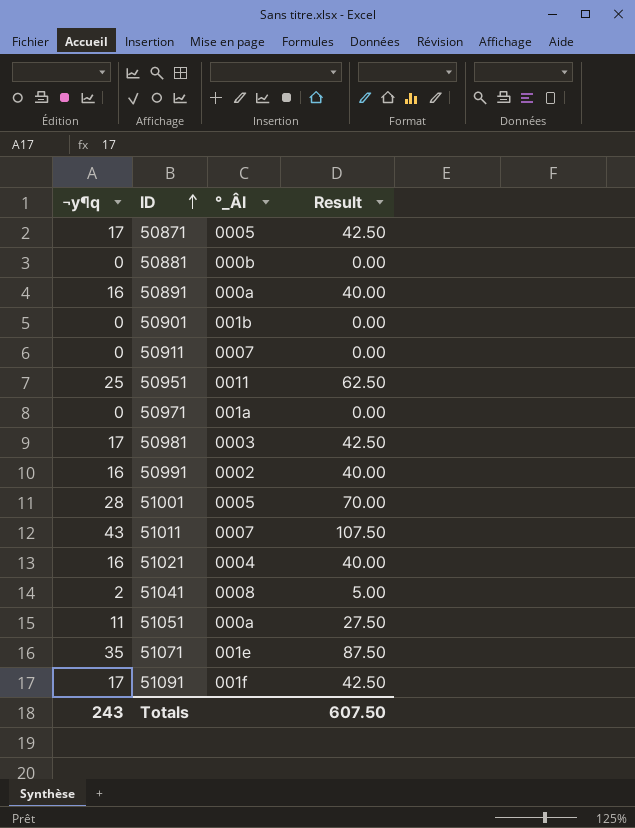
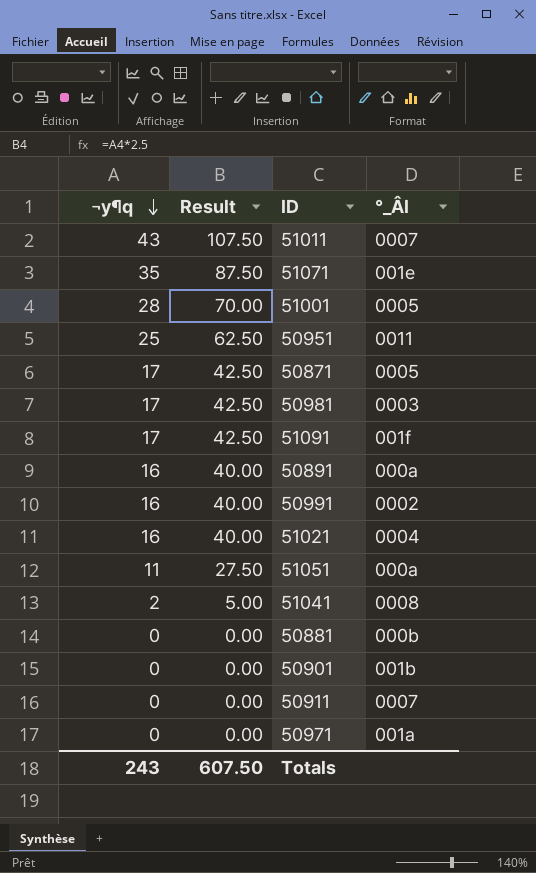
row order: ID ascending -> ¬y¶q descending
column Result | position: 4 -> 2

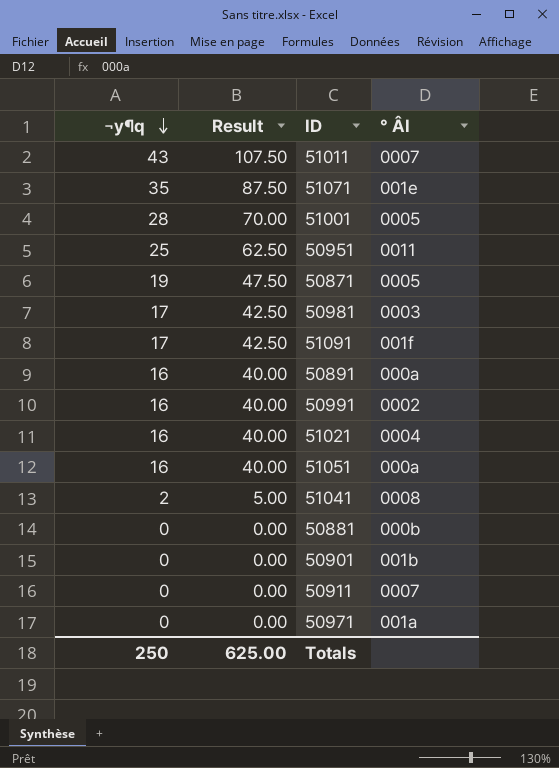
column name: °_ÂI -> ° ÂI
50871 | ¬y¶q: 17 -> 19
50871 | Result: 42.50 -> 47.50
51051 | ¬y¶q: 11 -> 16
51051 | Result: 27.50 -> 40.00
Totals | ¬y¶q: 243 -> 250
Totals | Result: 607.50 -> 625.00

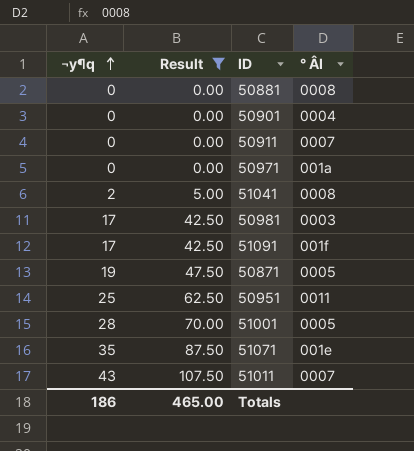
filter: none -> Result != 40.00
row order: ¬y¶q descending -> ¬y¶q ascending
50881 | ° ÂI: 000b -> 0008
50901 | ° ÂI: 001b -> 0004
Totals | ¬y¶q: 250 -> 186
Totals | Result: 625.00 -> 465.00

